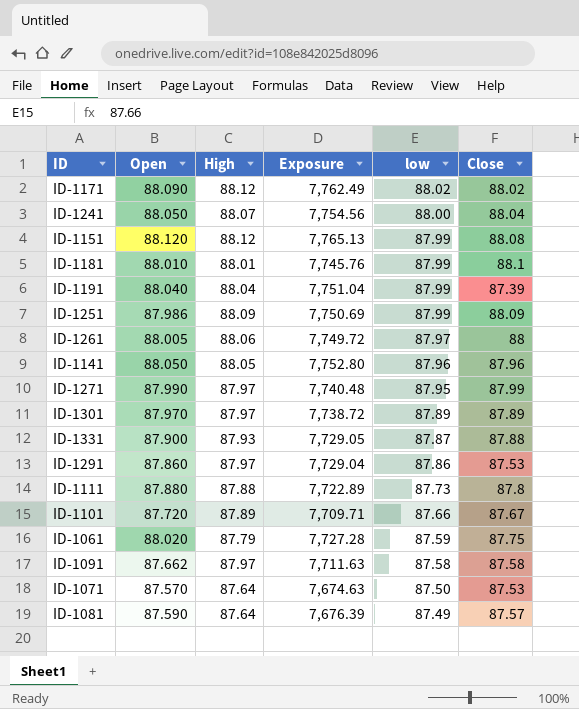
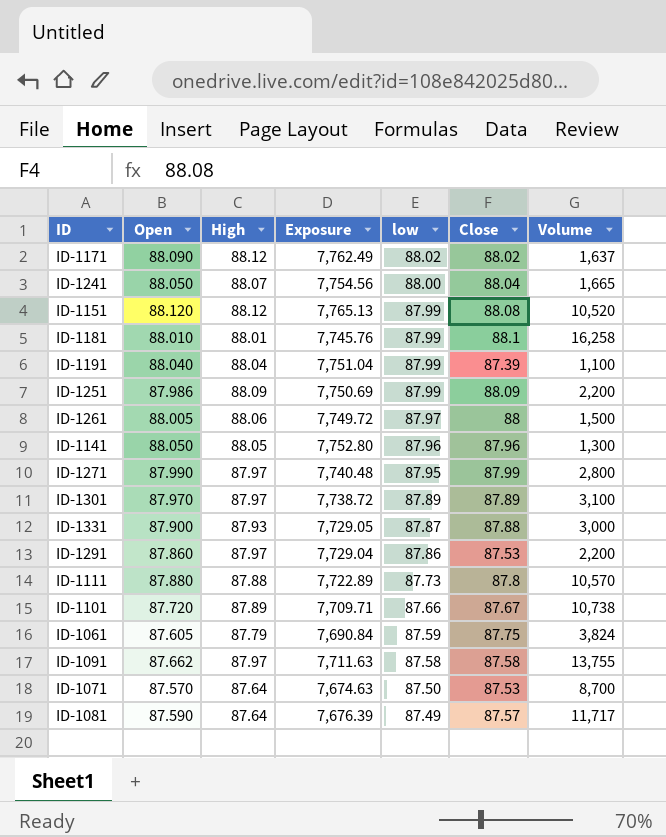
column Volume | position: none -> 7
ID-1061 | Open: 88.020 -> 87.605
ID-1061 | Exposure: 7,727.28 -> 7,690.84

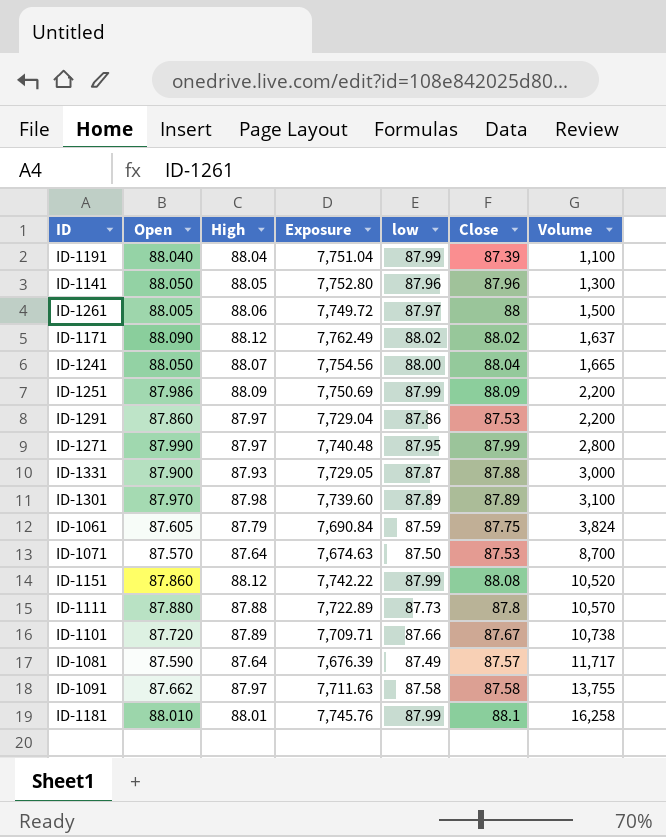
row order: low descending -> Volume ascending
ID-1301 | High: 87.97 -> 87.98
ID-1301 | Exposure: 7,738.72 -> 7,739.60
ID-1151 | Open: 88.120 -> 87.860
ID-1151 | Exposure: 7,765.13 -> 7,742.22

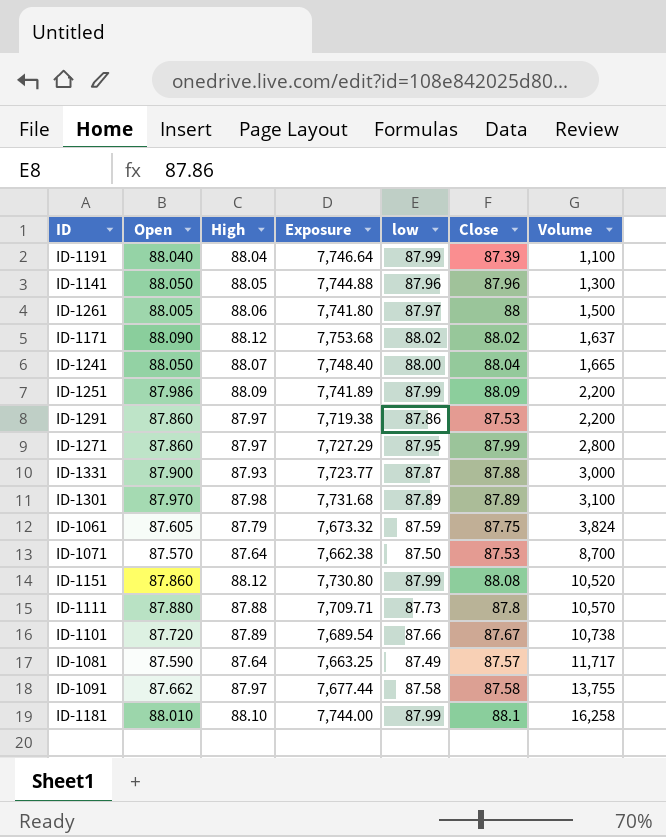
column Exposure | formula: [Open] * [High] -> [Open] * [low]
ID-1271 | Open: 87.990 -> 87.860
ID-1181 | High: 88.01 -> 88.10

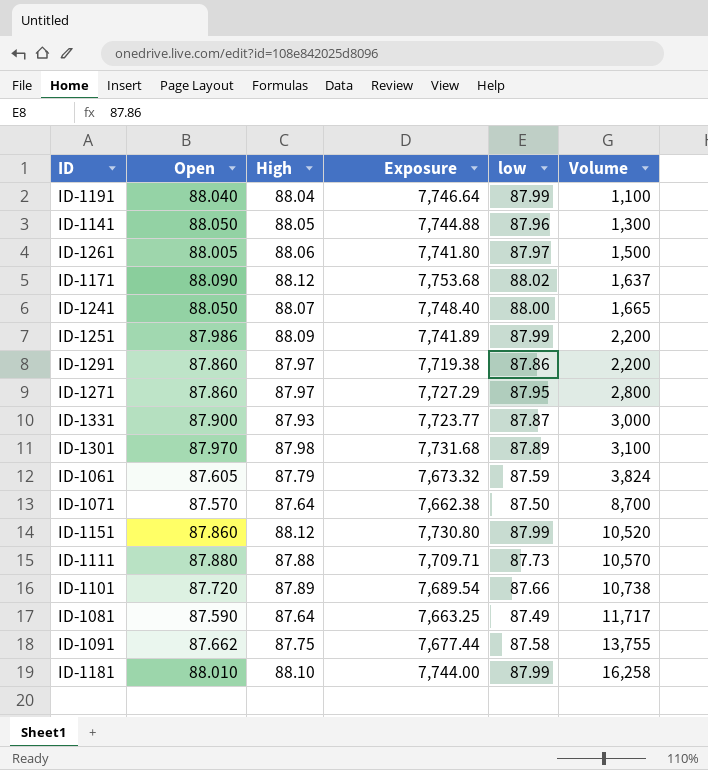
column Close | position: 6 -> none
ID-1091 | High: 87.97 -> 87.75

